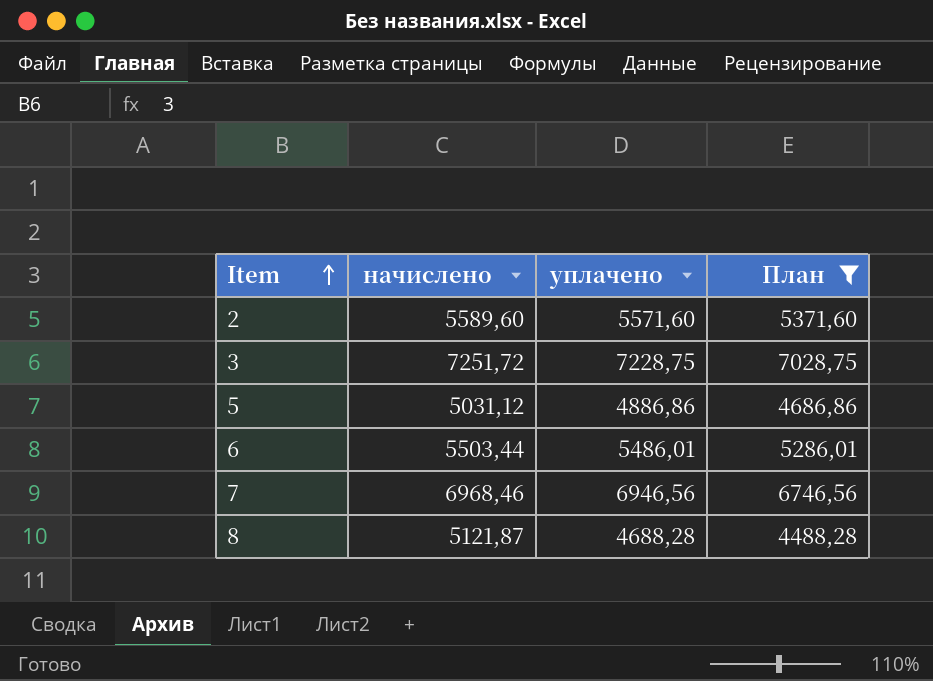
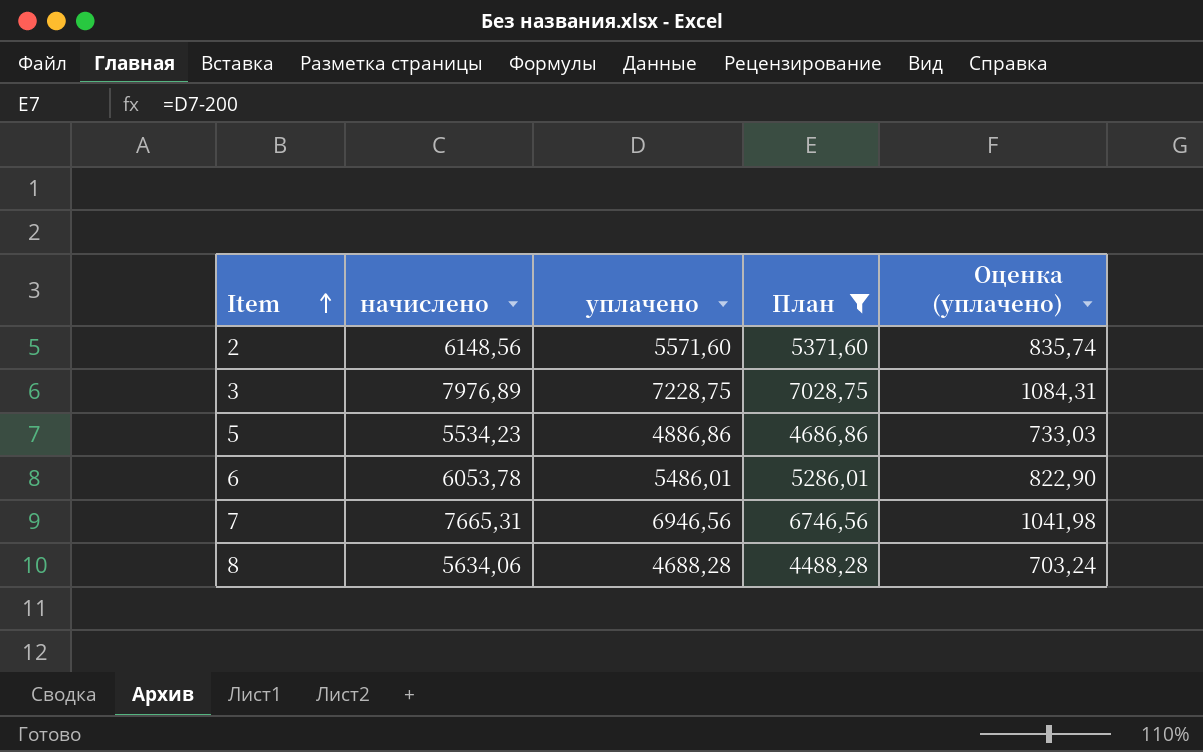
column Оценка (уплачено) | formula: none -> [уплачено] * 0,15
2 | начислено: 5589,60 -> 6148,56
3 | начислено: 7251,72 -> 7976,89
5 | начислено: 5031,12 -> 5534,23
6 | начислено: 5503,44 -> 6053,78
7 | начислено: 6968,46 -> 7665,31
8 | начислено: 5121,87 -> 5634,06

